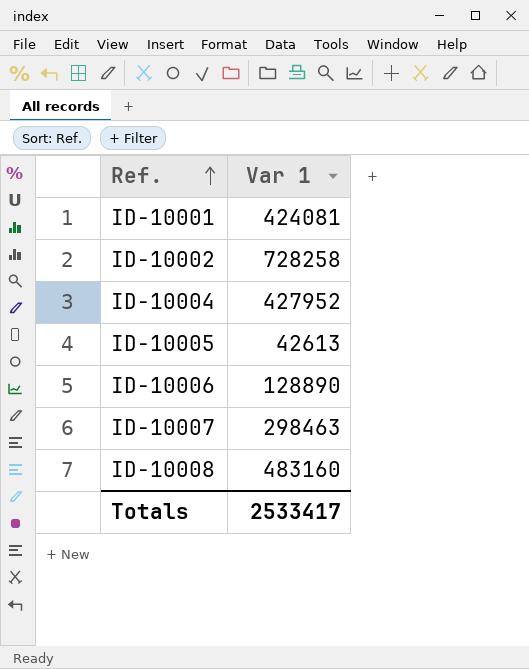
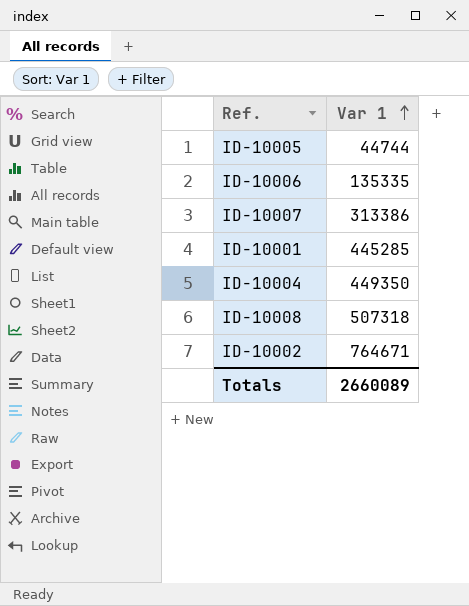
row order: Ref. ascending -> Var 1 ascending
ID-10005 | Var 1: 42613 -> 44744
ID-10006 | Var 1: 128890 -> 135335
ID-10007 | Var 1: 298463 -> 313386
ID-10001 | Var 1: 424081 -> 445285
ID-10004 | Var 1: 427952 -> 449350
ID-10008 | Var 1: 483160 -> 507318
ID-10002 | Var 1: 728258 -> 764671
Totals | Var 1: 2533417 -> 2660089

